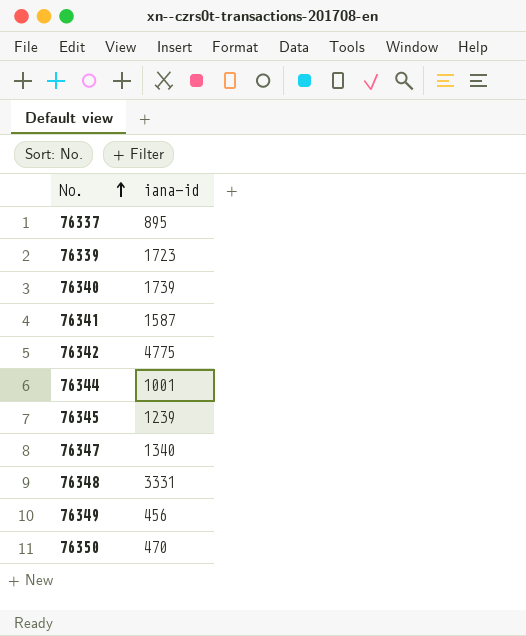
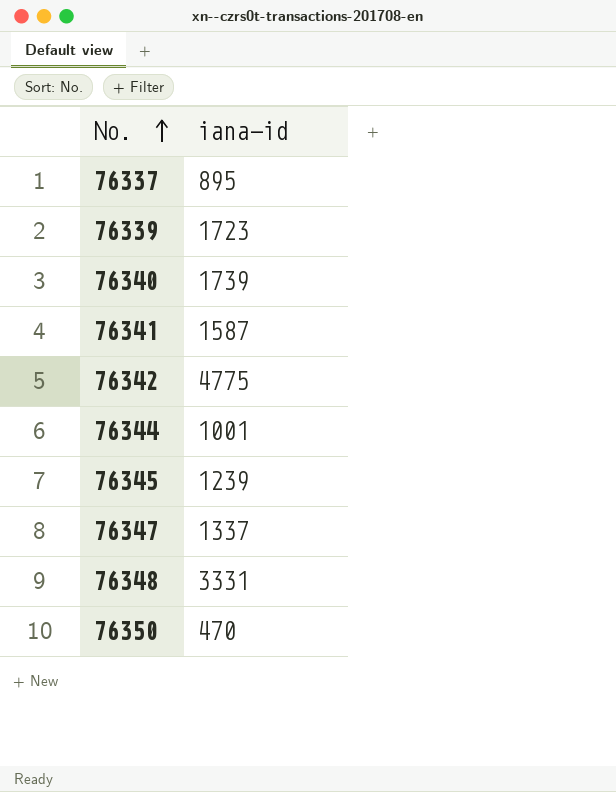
row 76349: 456 -> none
76347 | iana-id: 1340 -> 1337

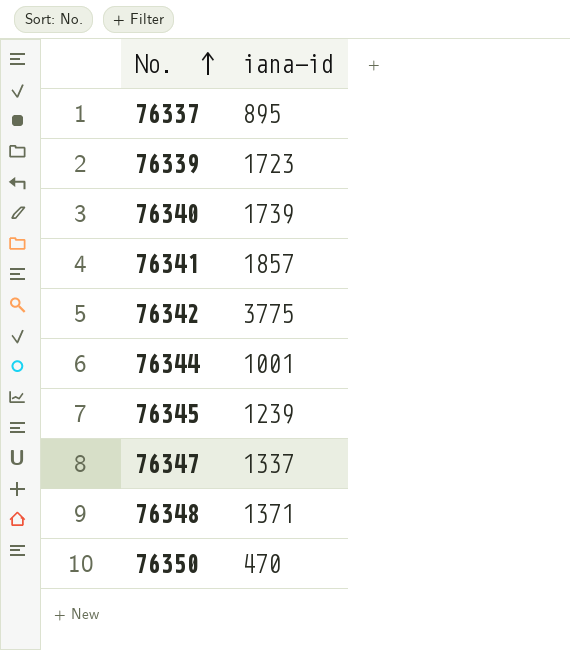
76341 | iana-id: 1587 -> 1857
76342 | iana-id: 4775 -> 3775
76348 | iana-id: 3331 -> 1371

